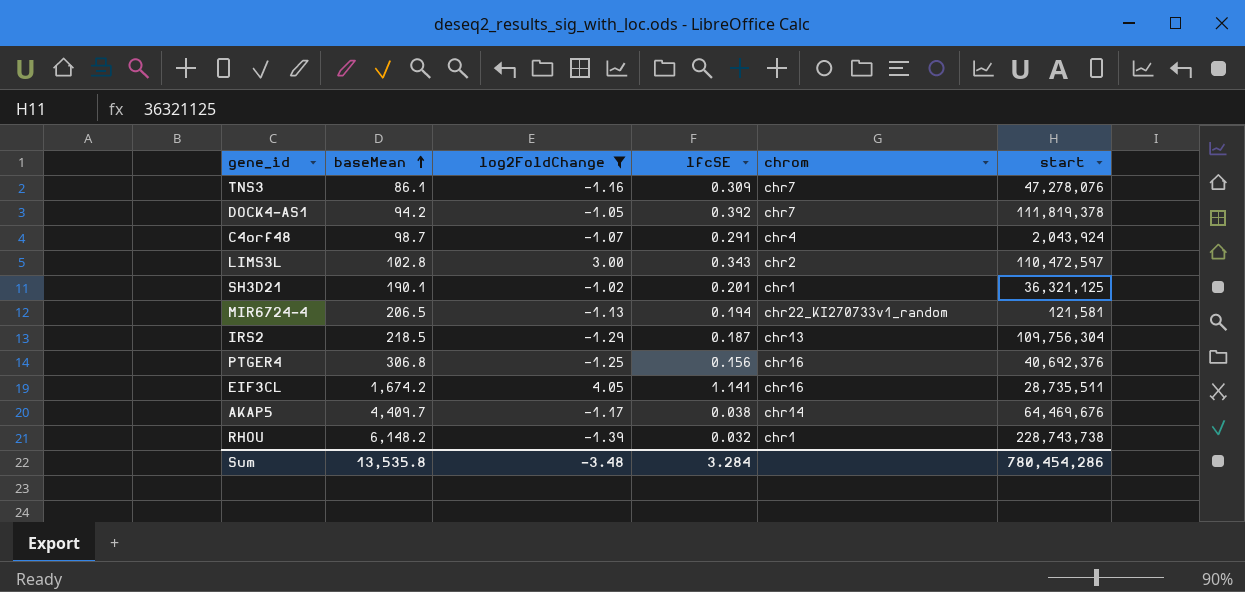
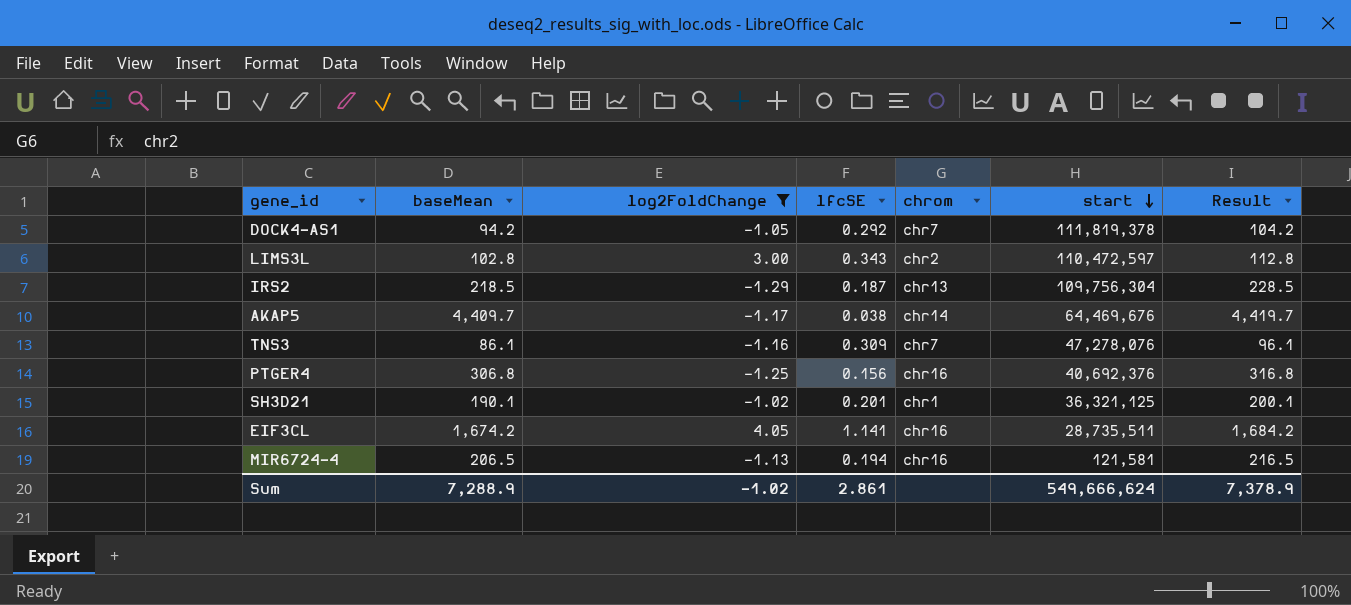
row order: baseMean ascending -> start descending
column Result | formula: none -> [baseMean] + 10
row C4orf48: 98.7 | -1.07 | 0.291 | chr4 | 2,043,924 -> none
row RHOU: 6,148.2 | -1.39 | 0.032 | chr1 | 228,743,738 -> none
DOCK4-AS1 | lfcSE: 0.392 -> 0.292
MIR6724-4 | chrom: chr22_KI270733v1_random -> chr16
Sum | baseMean: 13,535.8 -> 7,288.9
Sum | log2FoldChange: -3.48 -> -1.02
Sum | lfcSE: 3.284 -> 2.861
Sum | start: 780,454,286 -> 549,666,624

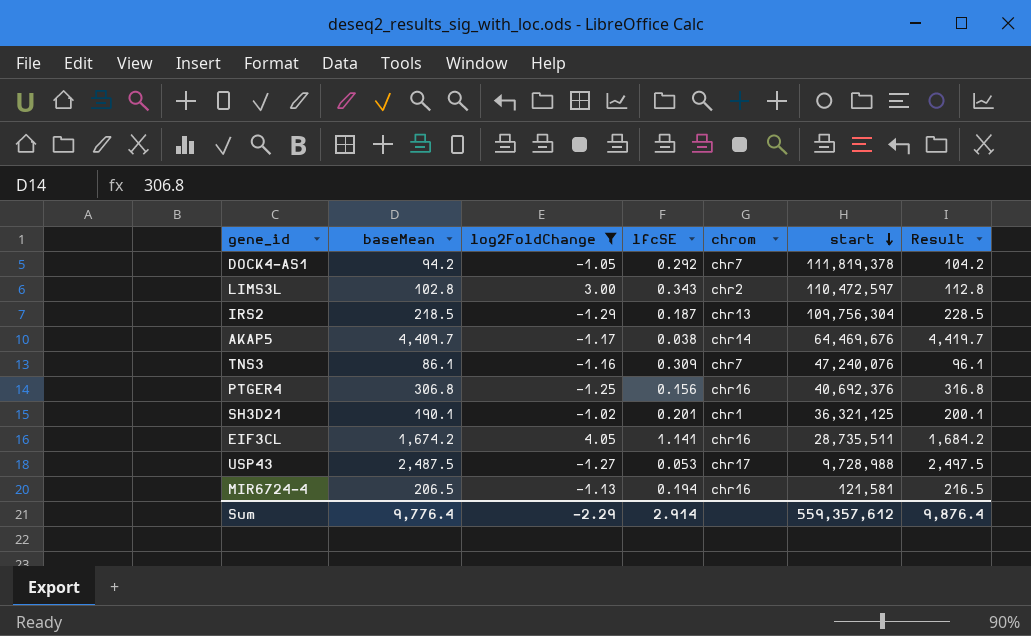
TNS3 | start: 47,278,076 -> 47,240,076
row USP43: none -> 2,487.5 | -1.27 | 0.053 | chr17 | 9,728,988 | 2,497.5
Sum | baseMean: 7,288.9 -> 9,776.4
Sum | log2FoldChange: -1.02 -> -2.29
Sum | lfcSE: 2.861 -> 2.914
Sum | start: 549,666,624 -> 559,357,612
Sum | Result: 7,378.9 -> 9,876.4

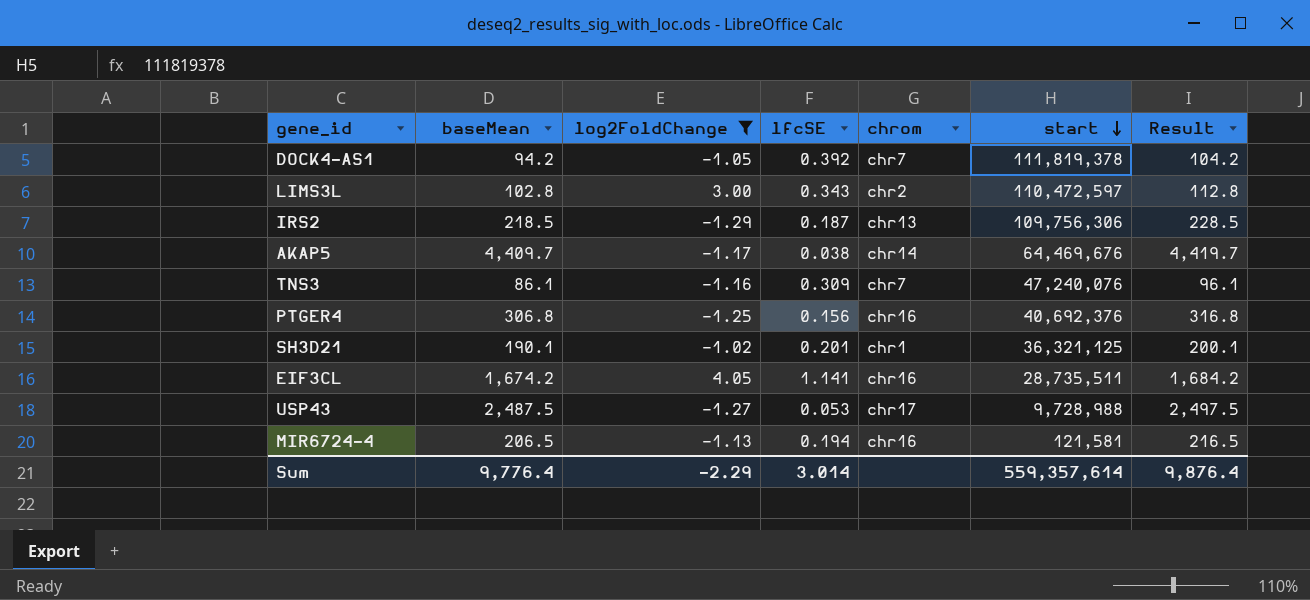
DOCK4-AS1 | lfcSE: 0.292 -> 0.392
IRS2 | start: 109,756,304 -> 109,756,306
Sum | lfcSE: 2.914 -> 3.014
Sum | start: 559,357,612 -> 559,357,614

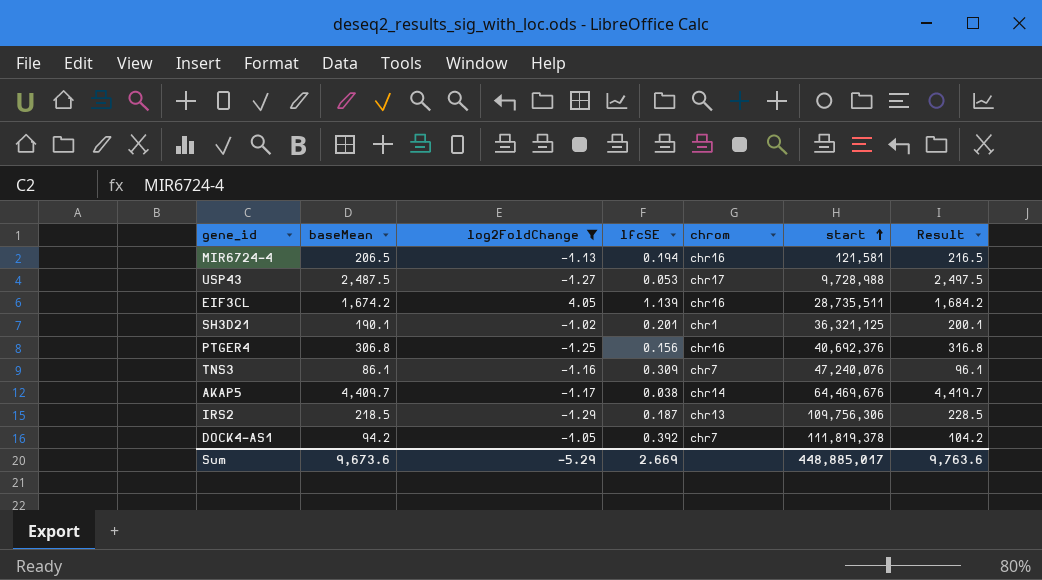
row order: start descending -> start ascending
row LIMS3L: 102.8 | 3.00 | 0.343 | chr2 | 110,472,597 | 112.8 -> none
EIF3CL | lfcSE: 1.141 -> 1.139
Sum | baseMean: 9,776.4 -> 9,673.6
Sum | log2FoldChange: -2.29 -> -5.29
Sum | lfcSE: 3.014 -> 2.669
Sum | start: 559,357,614 -> 448,885,017
Sum | Result: 9,876.4 -> 9,763.6

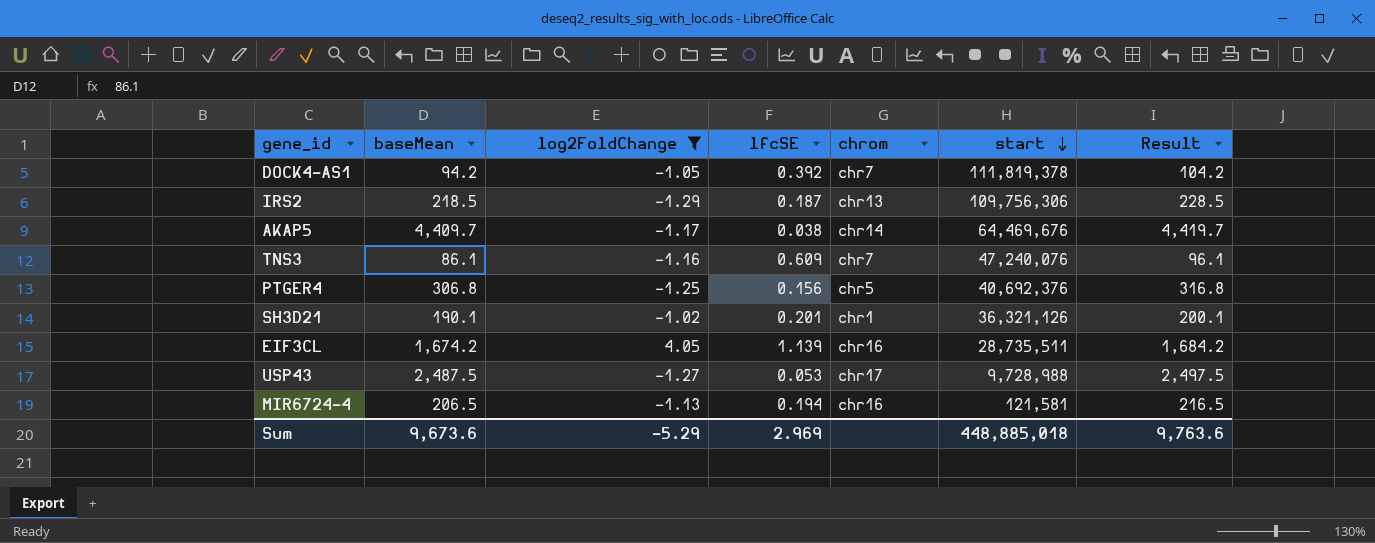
row order: start ascending -> start descending
TNS3 | lfcSE: 0.309 -> 0.609
PTGER4 | chrom: chr16 -> chr5
SH3D21 | start: 36,321,125 -> 36,321,126
Sum | lfcSE: 2.669 -> 2.969
Sum | start: 448,885,017 -> 448,885,018

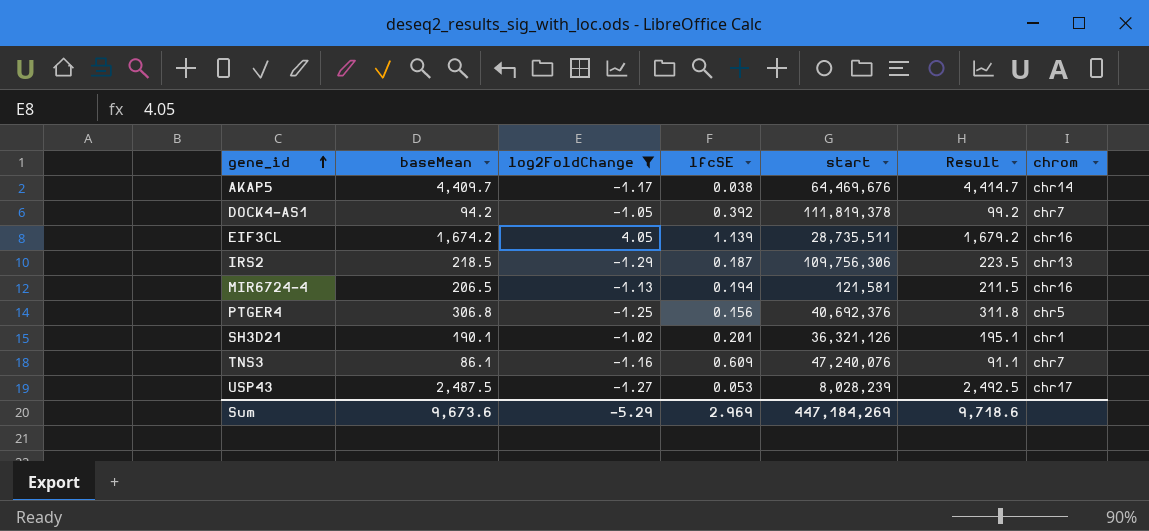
row order: start descending -> gene_id ascending
column Result | formula: [baseMean] + 10 -> [baseMean] + 5
column chrom | position: 5 -> 7
USP43 | start: 9,728,988 -> 8,028,239
Sum | start: 448,885,018 -> 447,184,269
Sum | Result: 9,763.6 -> 9,718.6

